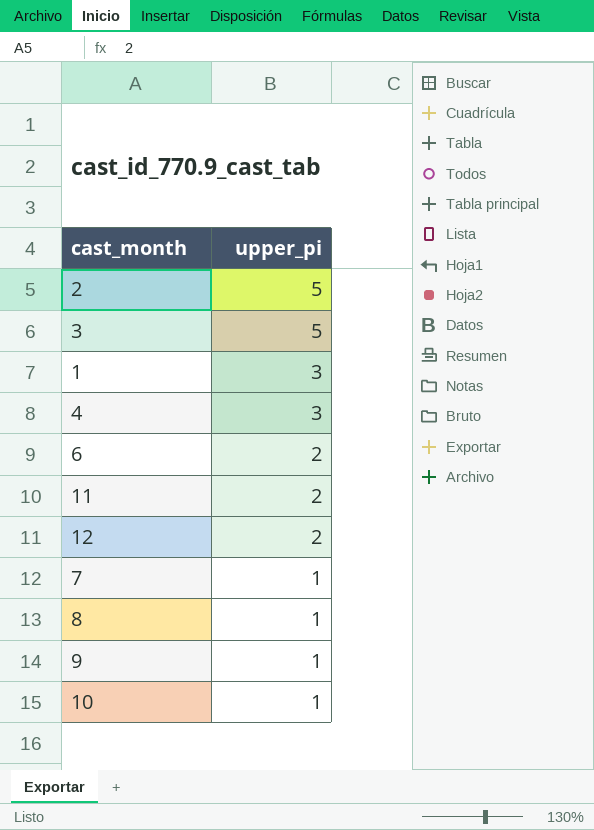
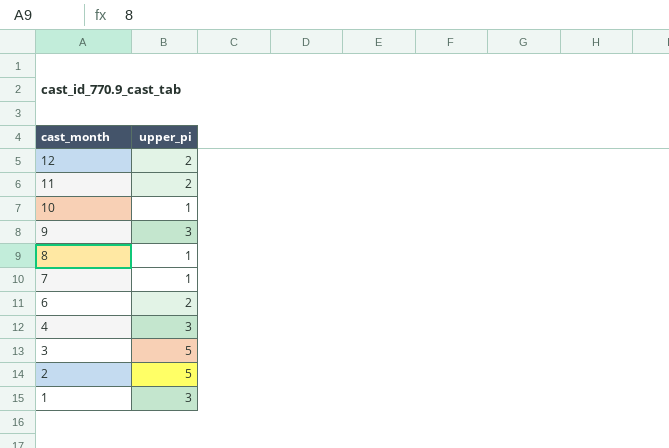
row order: upper_pi descending -> cast_month descending
9 | upper_pi: 1 -> 3

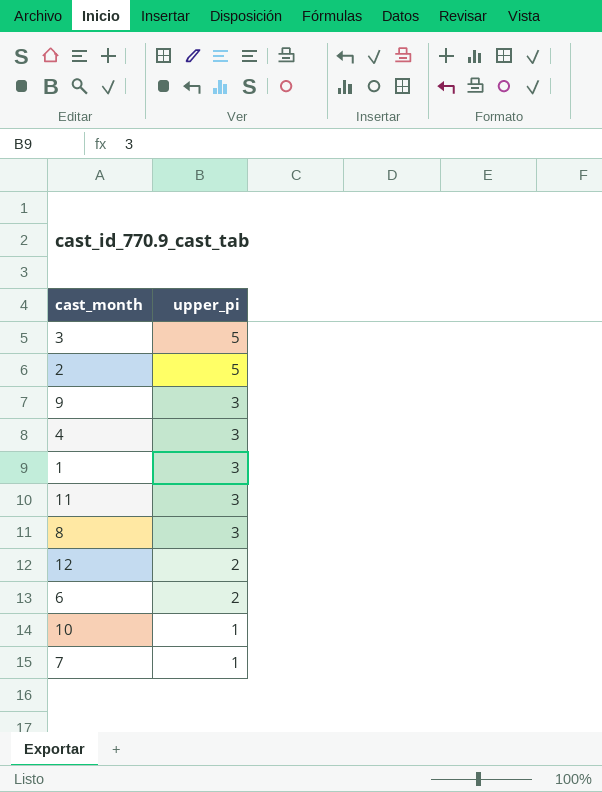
row order: cast_month descending -> upper_pi descending
11 | upper_pi: 2 -> 3
8 | upper_pi: 1 -> 3

